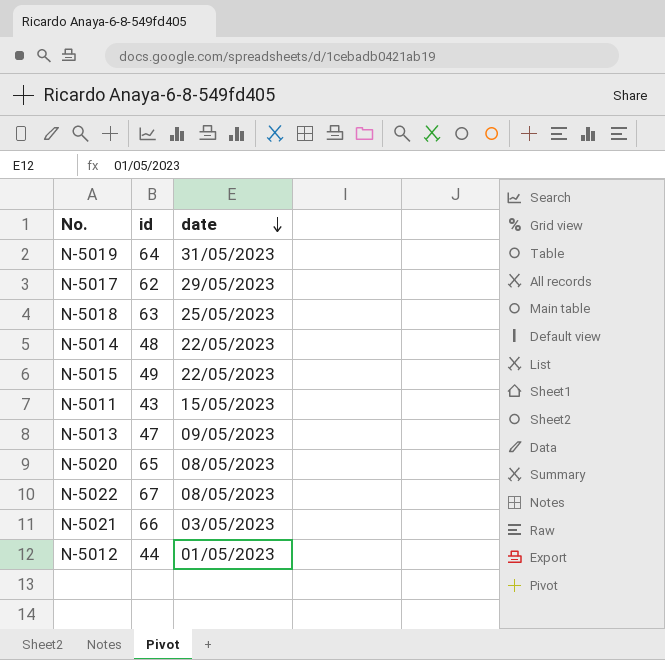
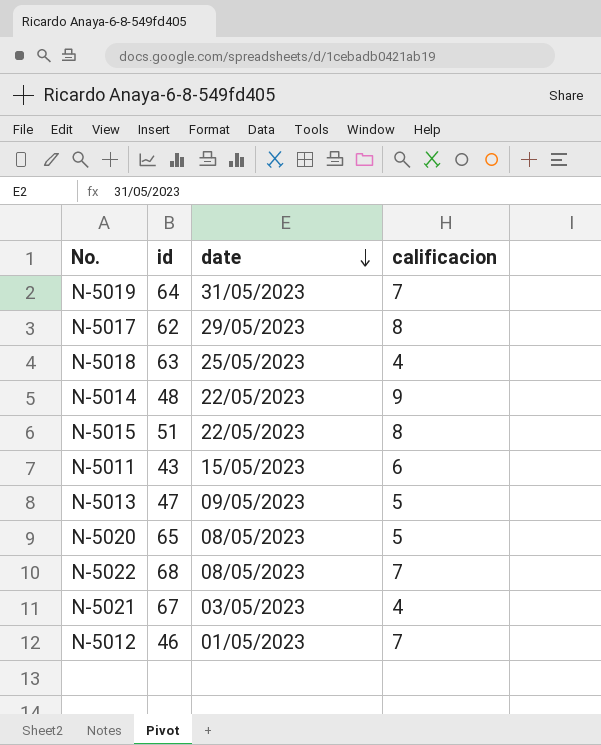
column calificacion | position: none -> 4
N-5015 | id: 49 -> 51
N-5022 | id: 67 -> 68
N-5021 | id: 66 -> 67
N-5012 | id: 44 -> 46

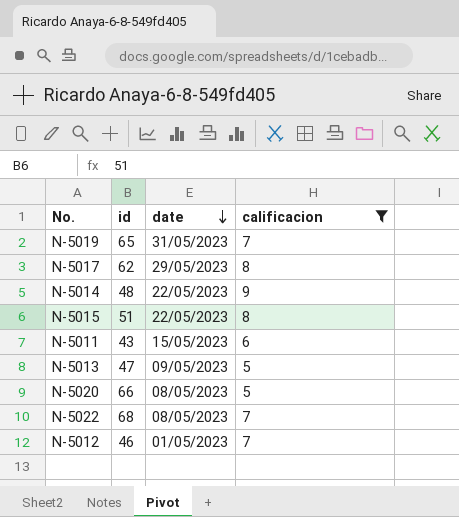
filter: none -> calificacion != 4
N-5019 | id: 64 -> 65
N-5020 | id: 65 -> 66

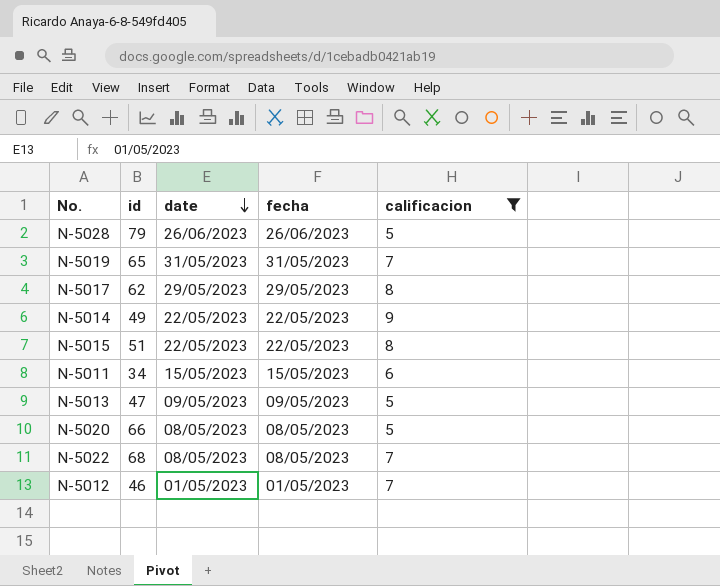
column fecha | position: none -> 4
row N-5028: none -> 79 | 26/06/2023 | 26/06/2023 | 5
N-5014 | id: 48 -> 49
N-5011 | id: 43 -> 34

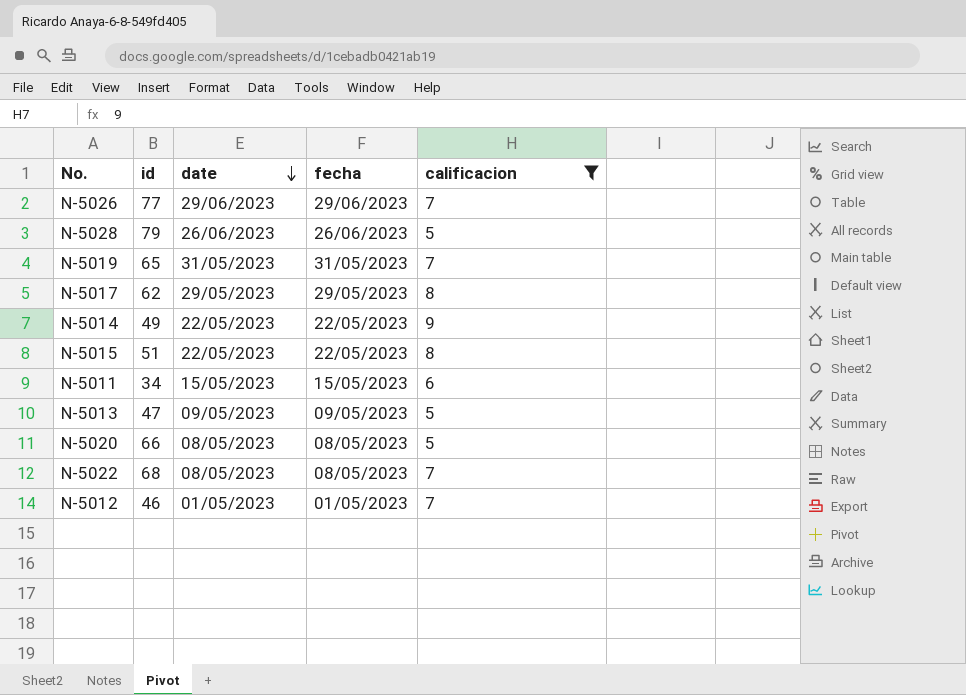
row N-5026: none -> 77 | 29/06/2023 | 29/06/2023 | 7

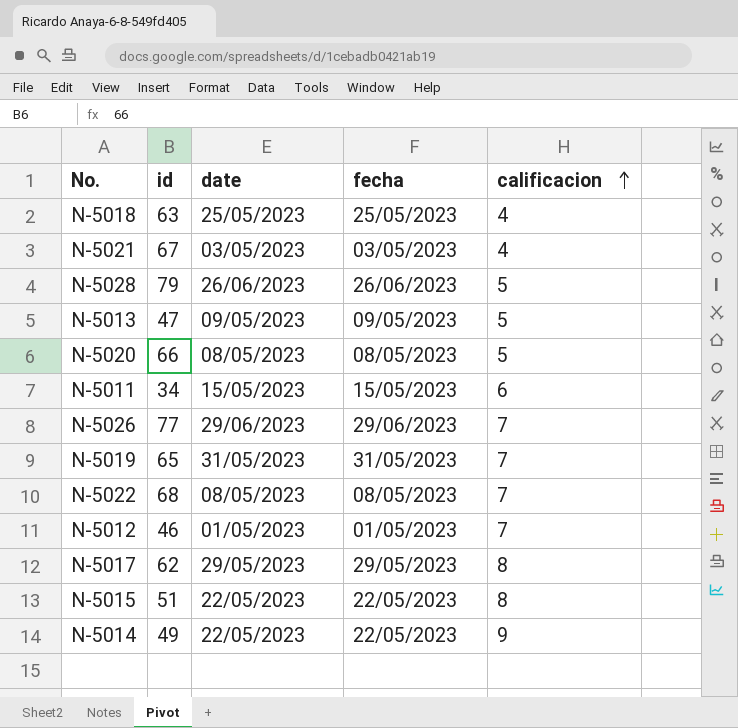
filter: calificacion != 4 -> none
row order: date descending -> calificacion ascending

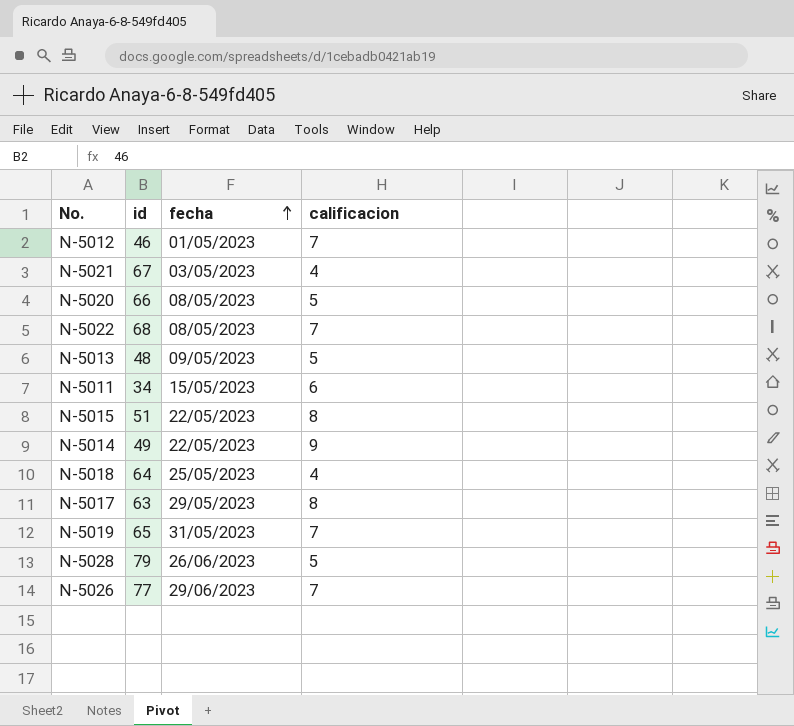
row order: calificacion ascending -> fecha ascending
column date | position: 3 -> none
N-5013 | id: 47 -> 48
N-5018 | id: 63 -> 64
N-5017 | id: 62 -> 63

